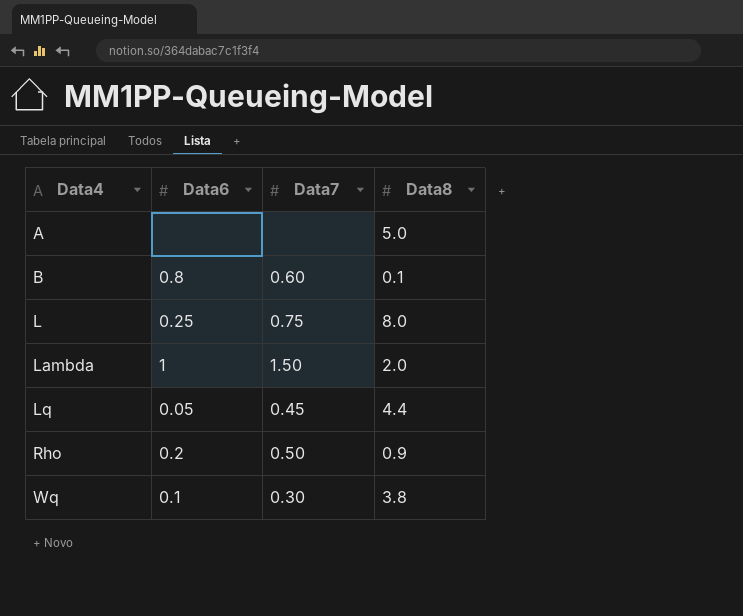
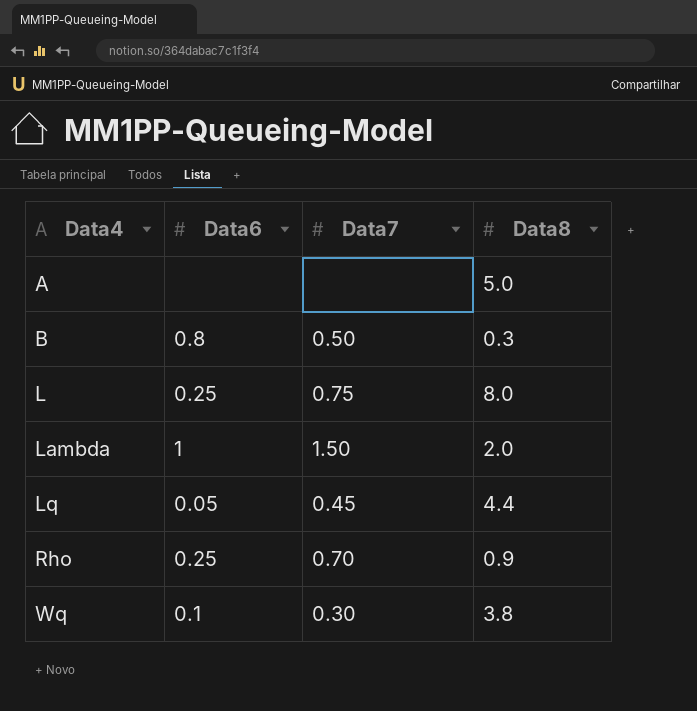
B | Data7: 0.60 -> 0.50
B | Data8: 0.1 -> 0.3
Rho | Data6: 0.2 -> 0.25
Rho | Data7: 0.50 -> 0.70

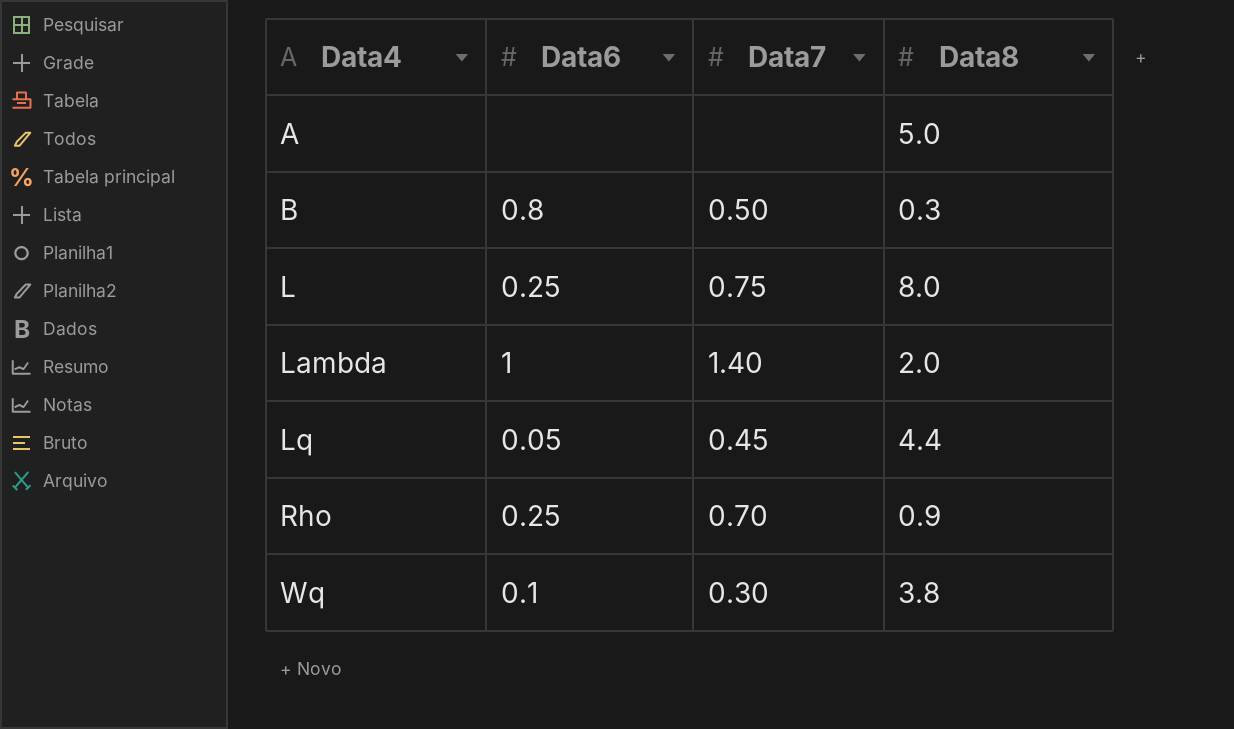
Lambda | Data7: 1.50 -> 1.40

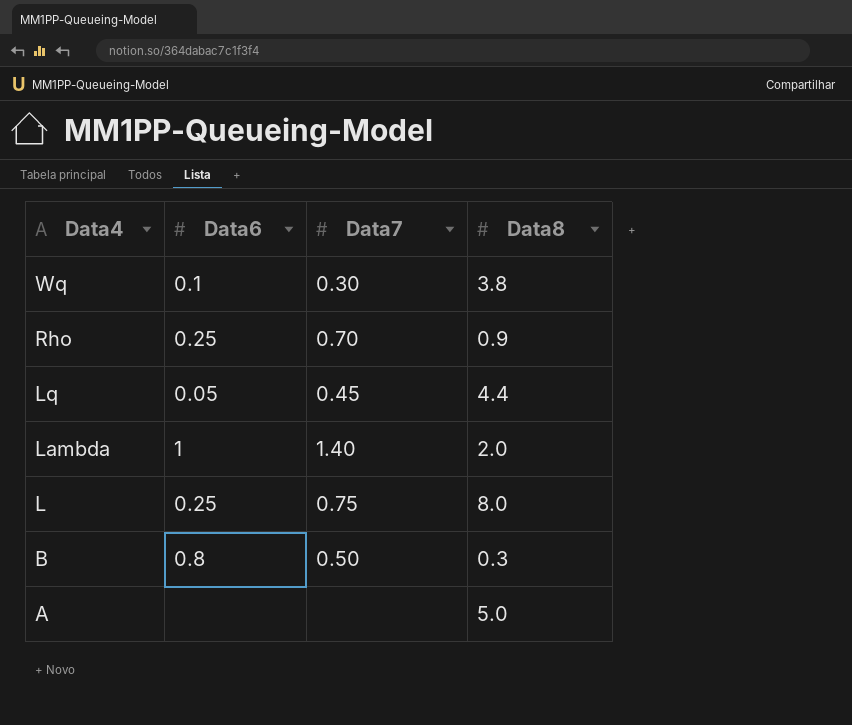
row order: Data4 ascending -> Data4 descending

